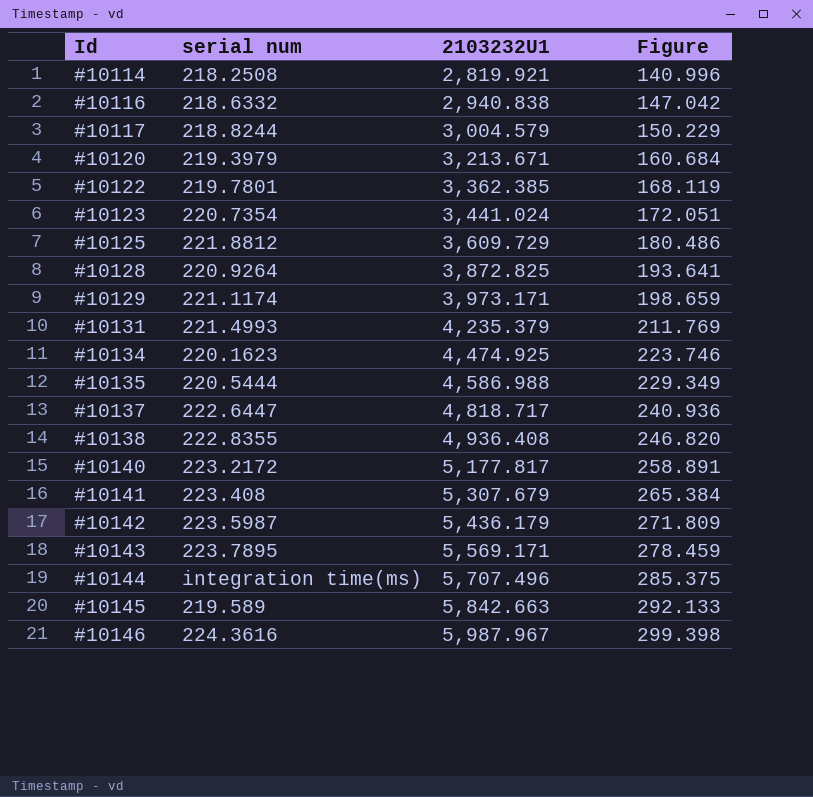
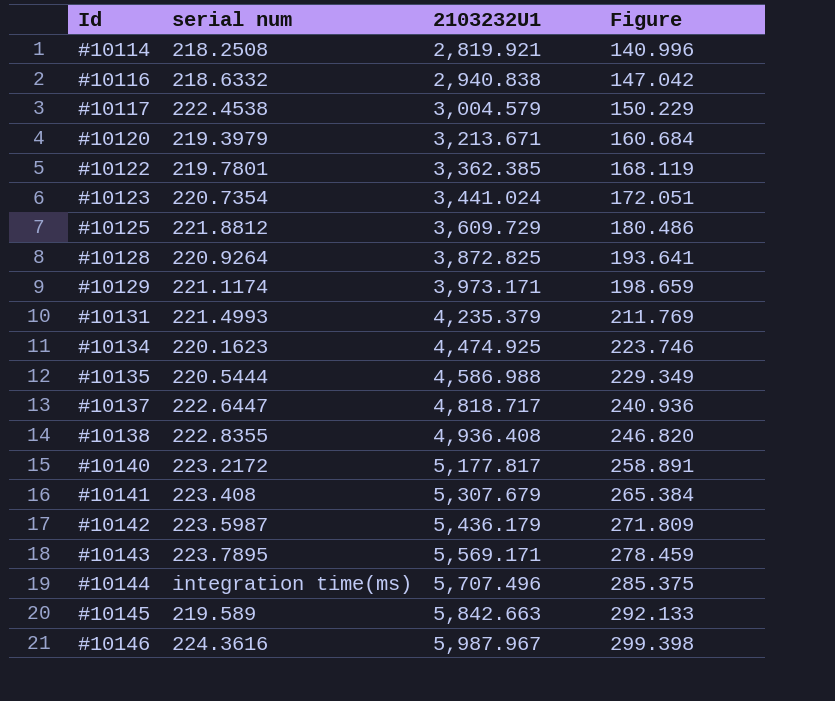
#10117 | serial num: 218.8244 -> 222.4538

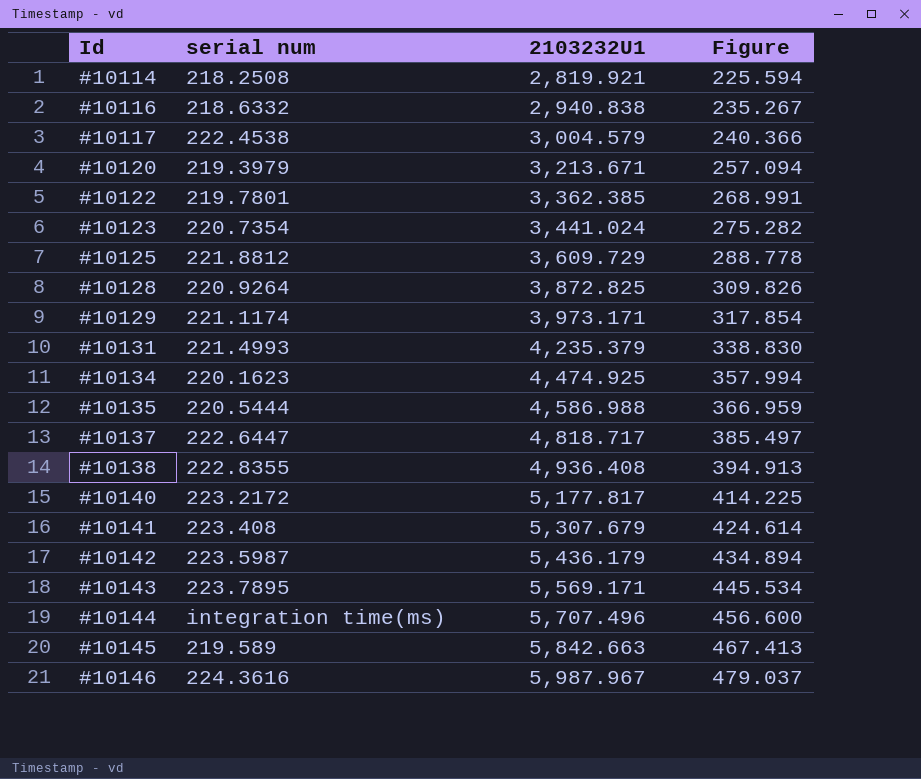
column Figure | formula: [2103232U1] * 0.05 -> [2103232U1] * 0.08

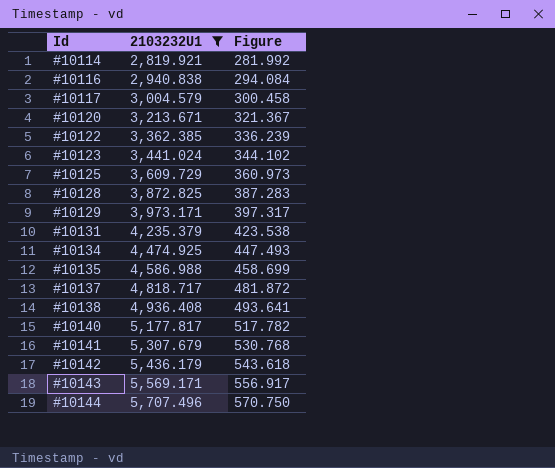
filter: none -> 2103232U1 <= 5,707.496
column serial num | position: 2 -> none
column Figure | formula: [2103232U1] * 0.08 -> [2103232U1] * 0.1

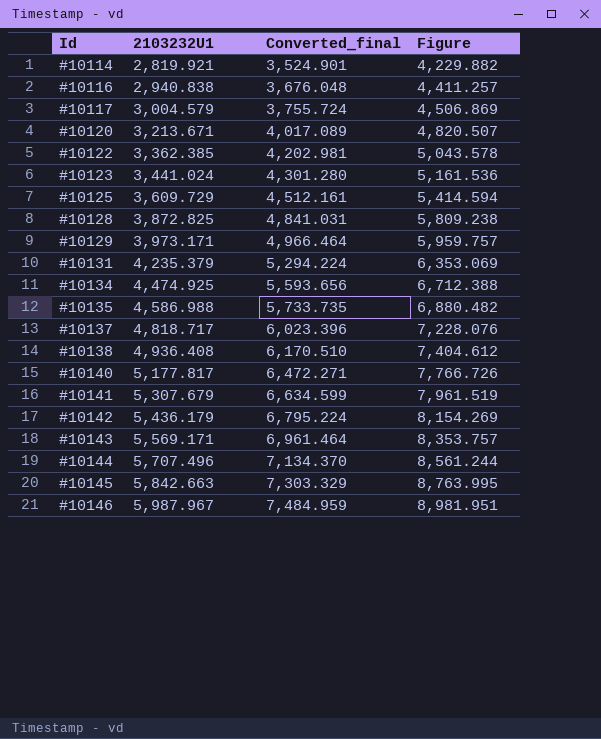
filter: 2103232U1 <= 5,707.496 -> none
column Converted_final | formula: none -> [2103232U1] * 1.25
column Figure | formula: [2103232U1] * 0.1 -> [2103232U1] * 1.5

